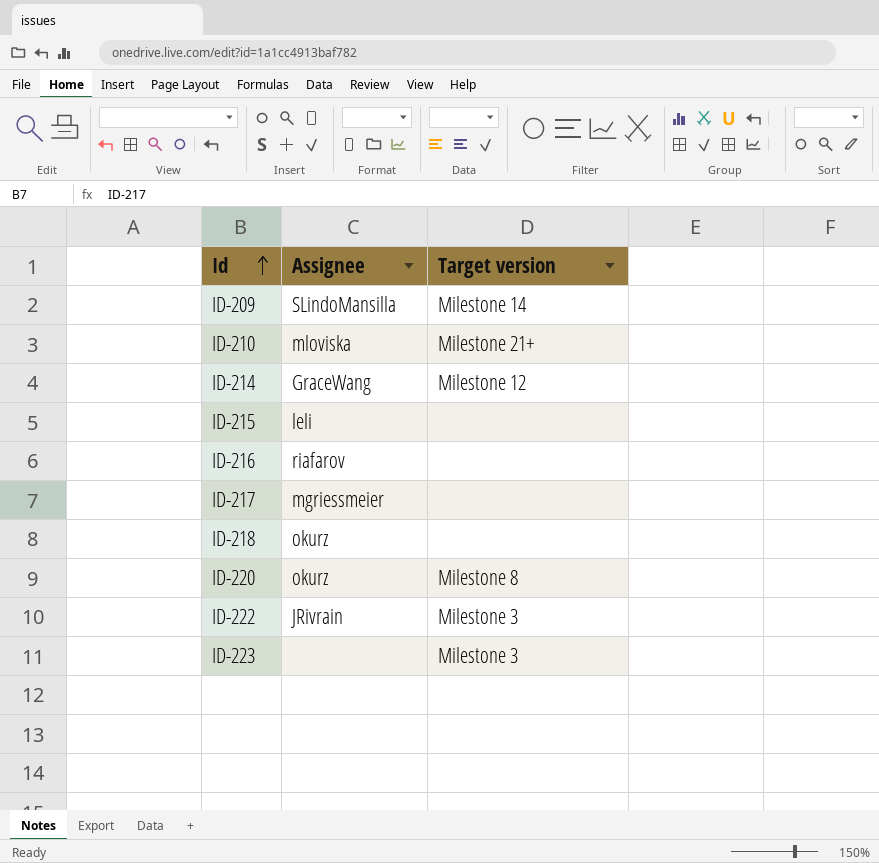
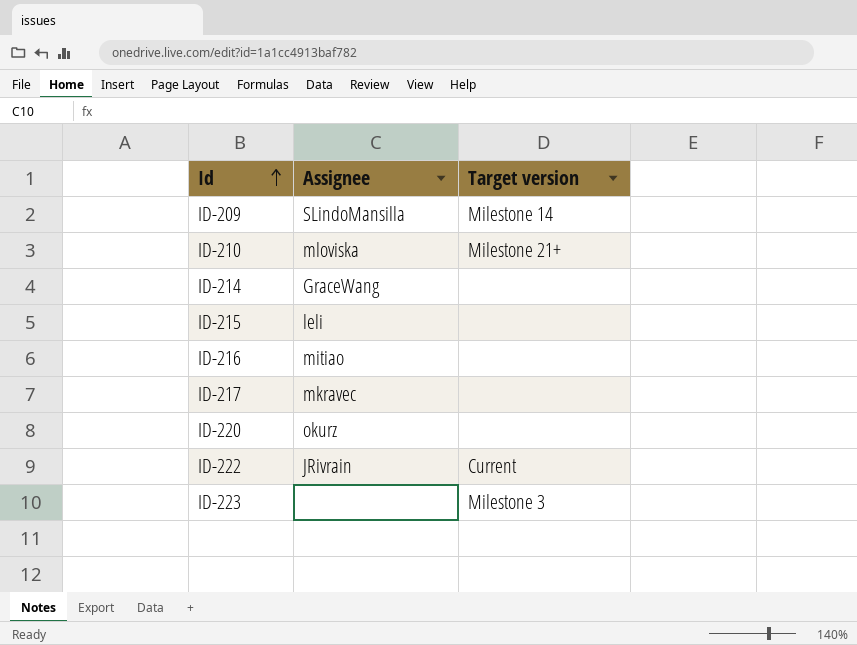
row ID-218: okurz | none -> none
ID-214 | Target version: Milestone 12 -> none
ID-216 | Assignee: riafarov -> mitiao
ID-217 | Assignee: mgriessmeier -> mkravec
ID-220 | Target version: Milestone 8 -> none
ID-222 | Target version: Milestone 3 -> Current

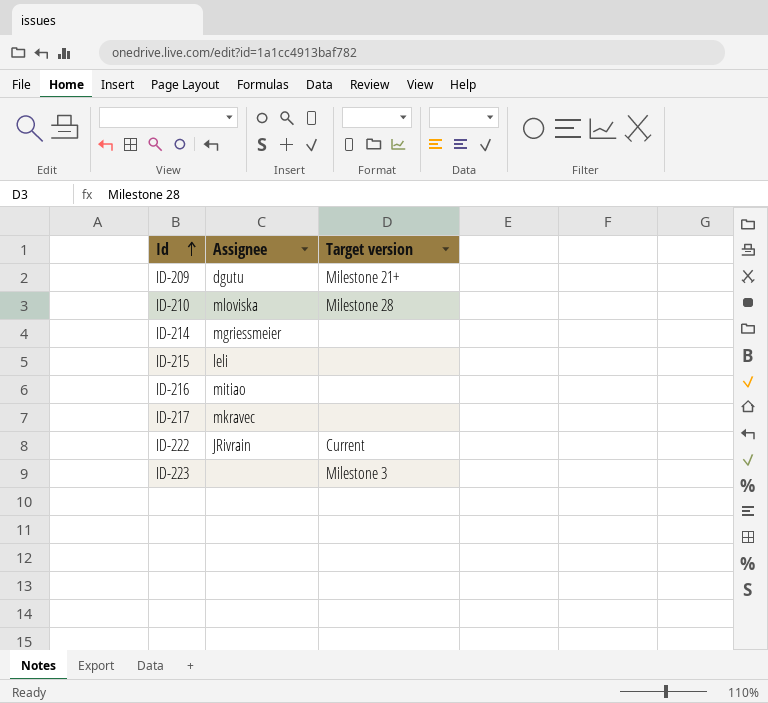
row ID-220: okurz | none -> none
ID-209 | Assignee: SLindoMansilla -> dgutu
ID-209 | Target version: Milestone 14 -> Milestone 21+
ID-210 | Target version: Milestone 21+ -> Milestone 28
ID-214 | Assignee: GraceWang -> mgriessmeier

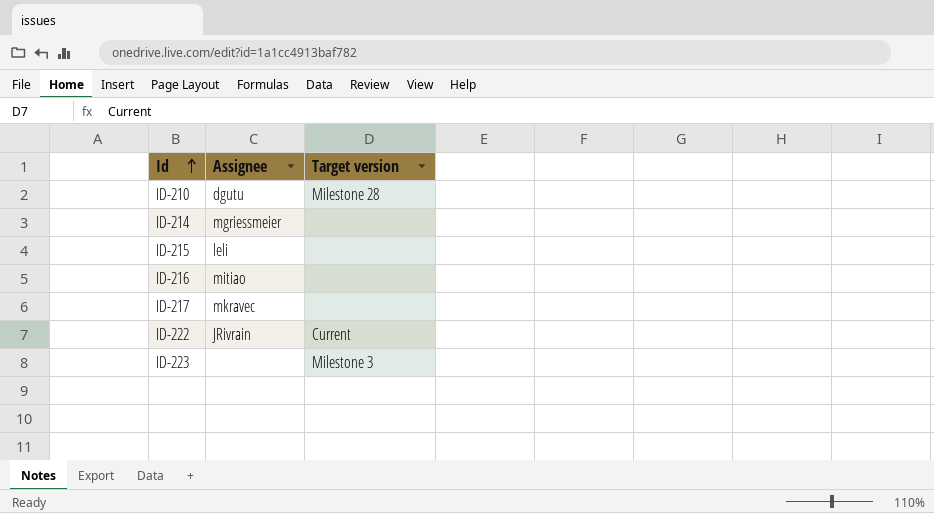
row ID-209: dgutu | Milestone 21+ -> none
ID-210 | Assignee: mloviska -> dgutu

